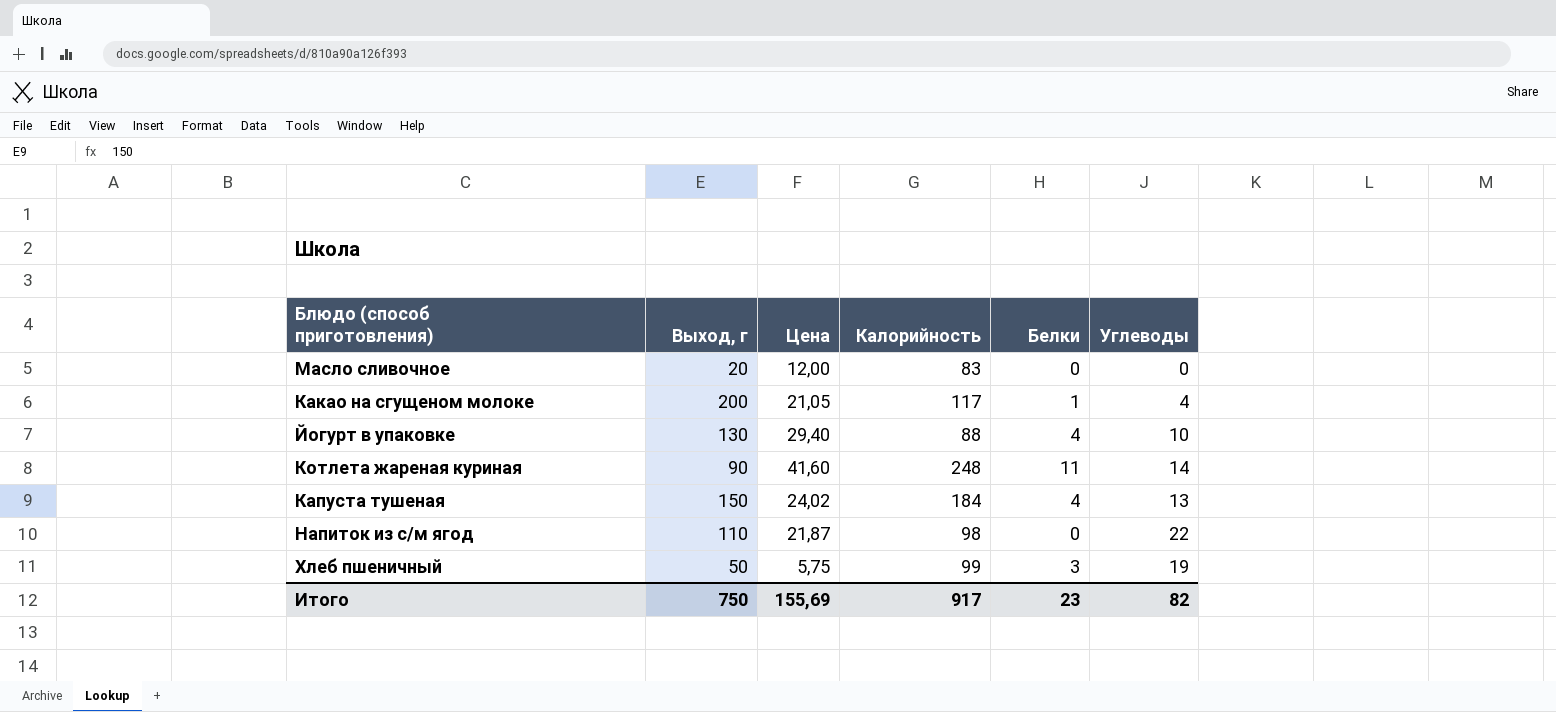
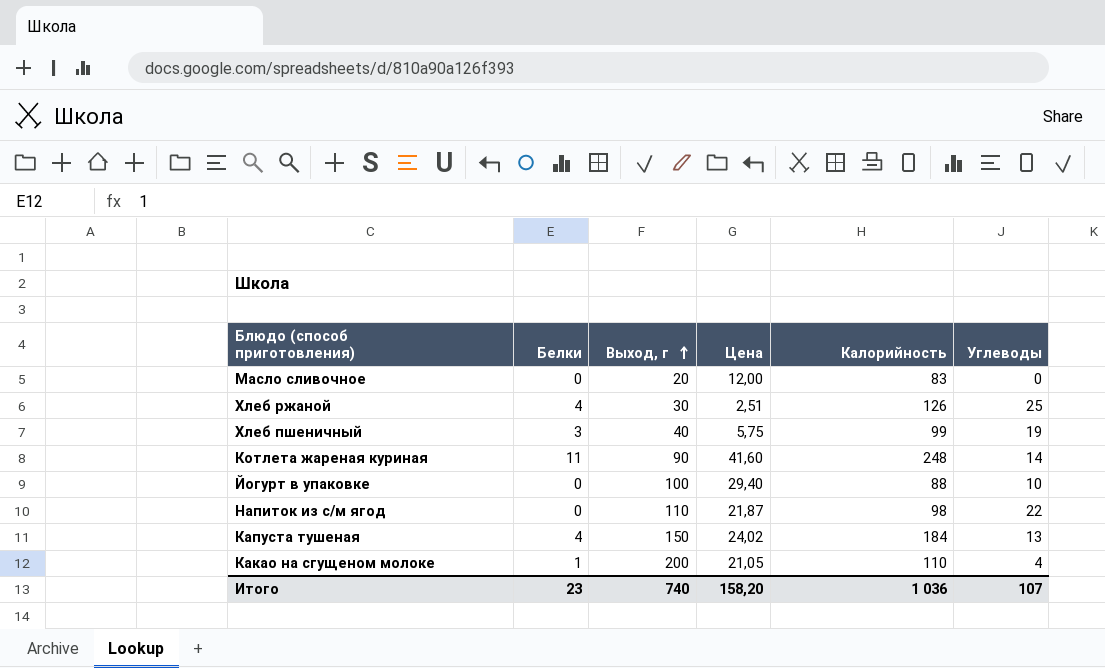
row order: none -> Выход, г ascending
column Белки | position: 5 -> 2
row Хлеб ржаной: none -> 4 | 30 | 2,51 | 126 | 25
Хлеб пшеничный | Выход, г: 50 -> 40
Йогурт в упаковке | Белки: 4 -> 0
Йогурт в упаковке | Выход, г: 130 -> 100
Какао на сгущеном молоке | Калорийность: 117 -> 110
Итого | Выход, г: 750 -> 740
Итого | Цена: 155,69 -> 158,20
Итого | Калорийность: 917 -> 1 036
Итого | Углеводы: 82 -> 107

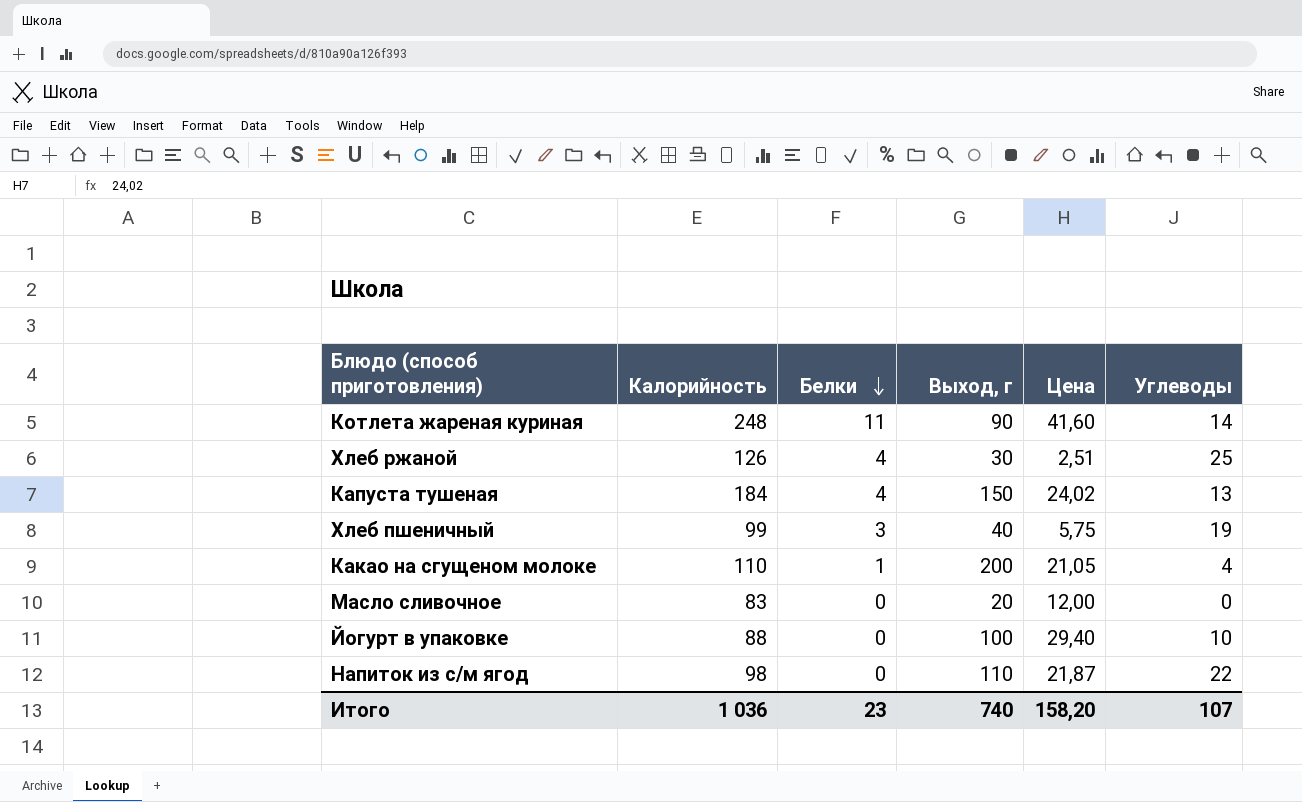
row order: Выход, г ascending -> Белки descending
column Калорийность | position: 5 -> 2

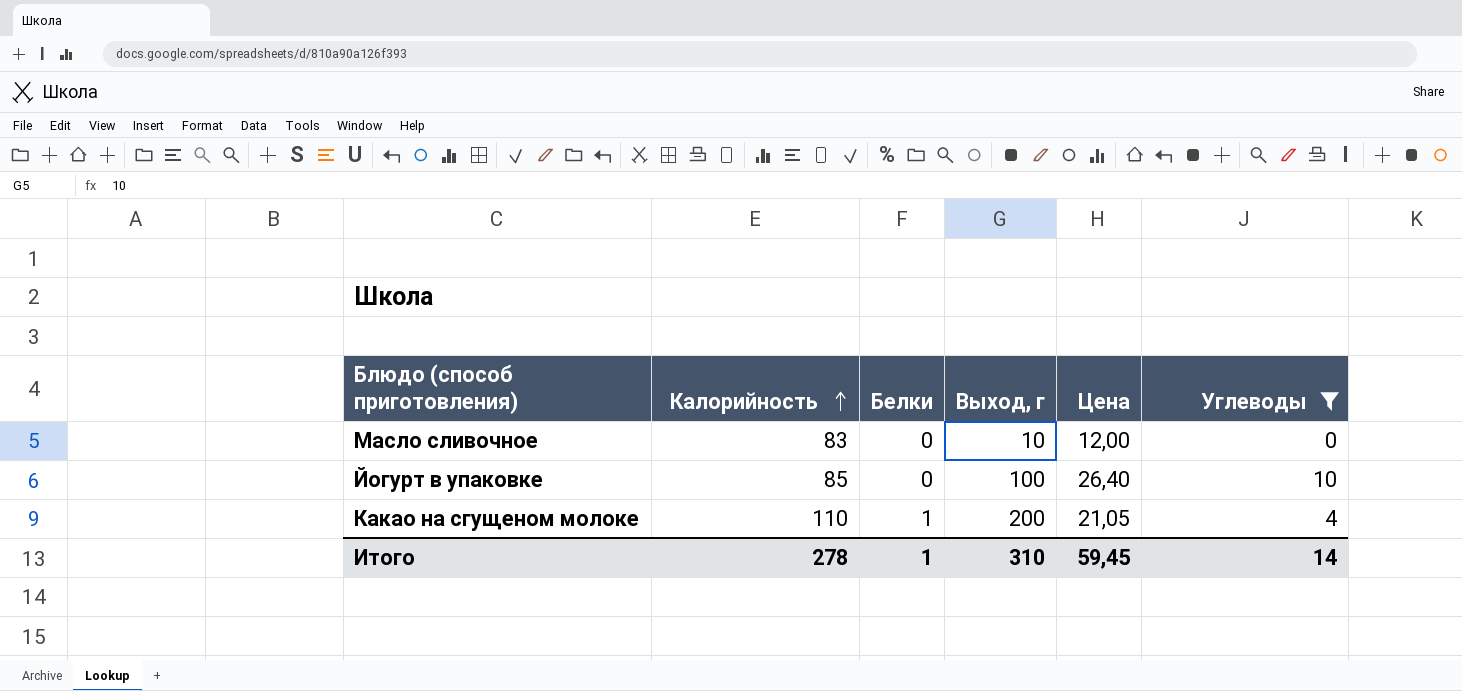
filter: none -> Углеводы <= 10
row order: Белки descending -> Калорийность ascending
Масло сливочное | Выход, г: 20 -> 10
Йогурт в упаковке | Калорийность: 88 -> 85
Йогурт в упаковке | Цена: 29,40 -> 26,40
Итого | Калорийность: 1 036 -> 278
Итого | Белки: 23 -> 1
Итого | Выход, г: 740 -> 310
Итого | Цена: 158,20 -> 59,45
Итого | Углеводы: 107 -> 14

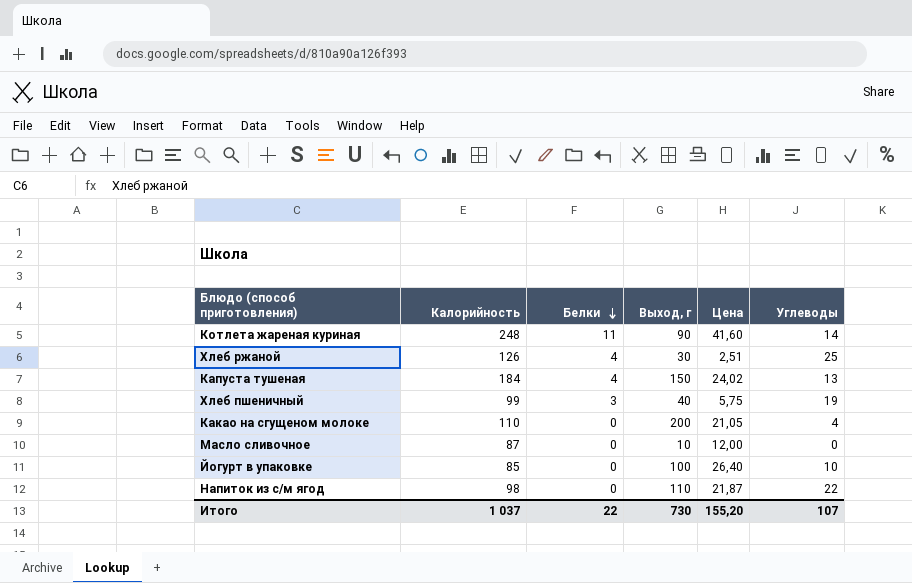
filter: Углеводы <= 10 -> none
row order: Калорийность ascending -> Белки descending
Какао на сгущеном молоке | Белки: 1 -> 0
Масло сливочное | Калорийность: 83 -> 87
Итого | Калорийность: 278 -> 1 037
Итого | Белки: 1 -> 22
Итого | Выход, г: 310 -> 730
Итого | Цена: 59,45 -> 155,20
Итого | Углеводы: 14 -> 107

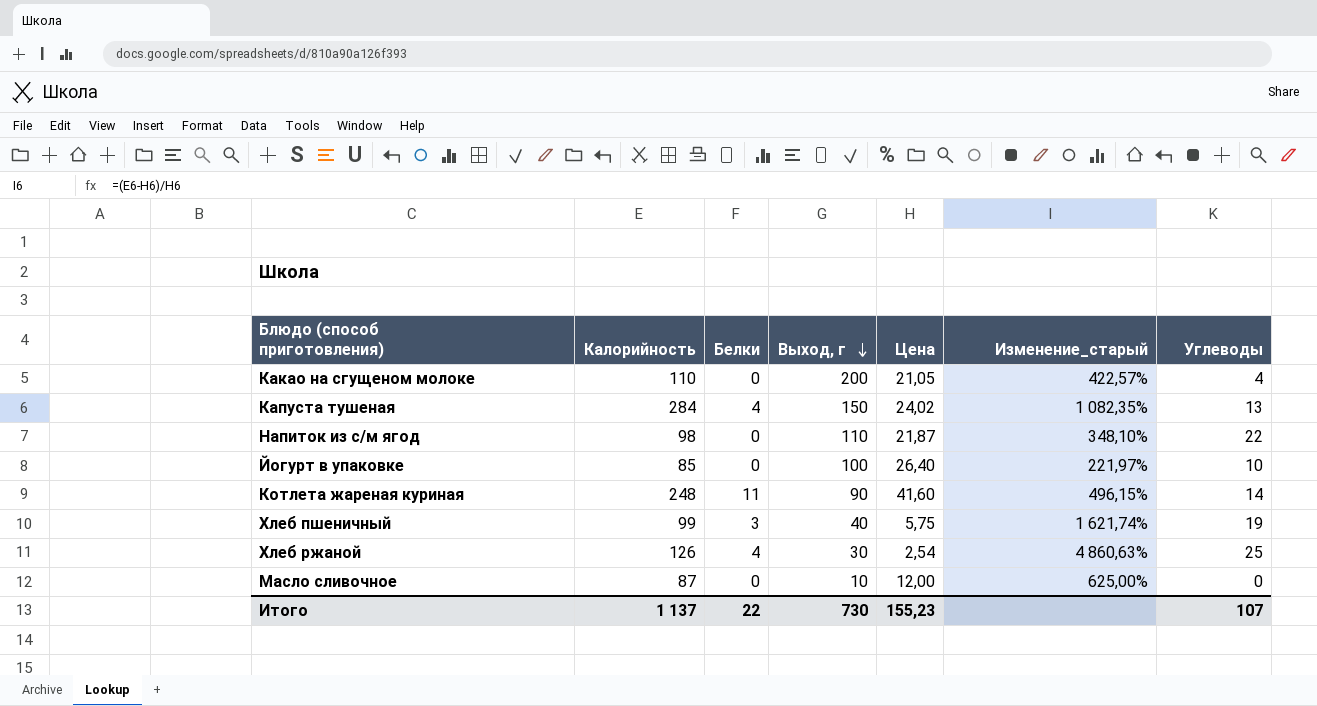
row order: Белки descending -> Выход, г descending
column Изменение_старый | formula: none -> ([Калорийность] - [Цена]) / [Цена]
Капуста тушеная | Калорийность: 184 -> 284
Хлеб ржаной | Цена: 2,51 -> 2,54
Итого | Калорийность: 1 037 -> 1 137
Итого | Цена: 155,20 -> 155,23

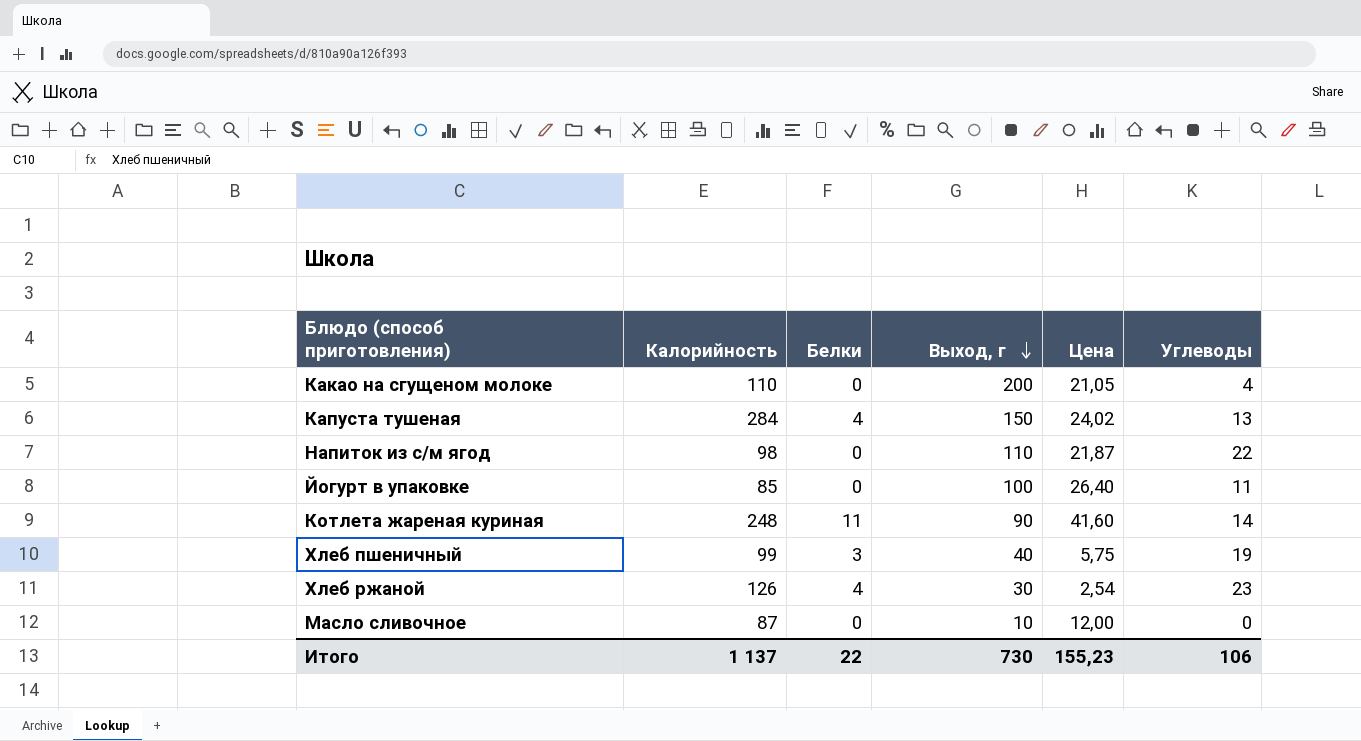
column Изменение_старый | formula: ([Калорийность] - [Цена]) / [Цена] -> none
Йогурт в упаковке | Углеводы: 10 -> 11
Хлеб ржаной | Углеводы: 25 -> 23
Итого | Углеводы: 107 -> 106

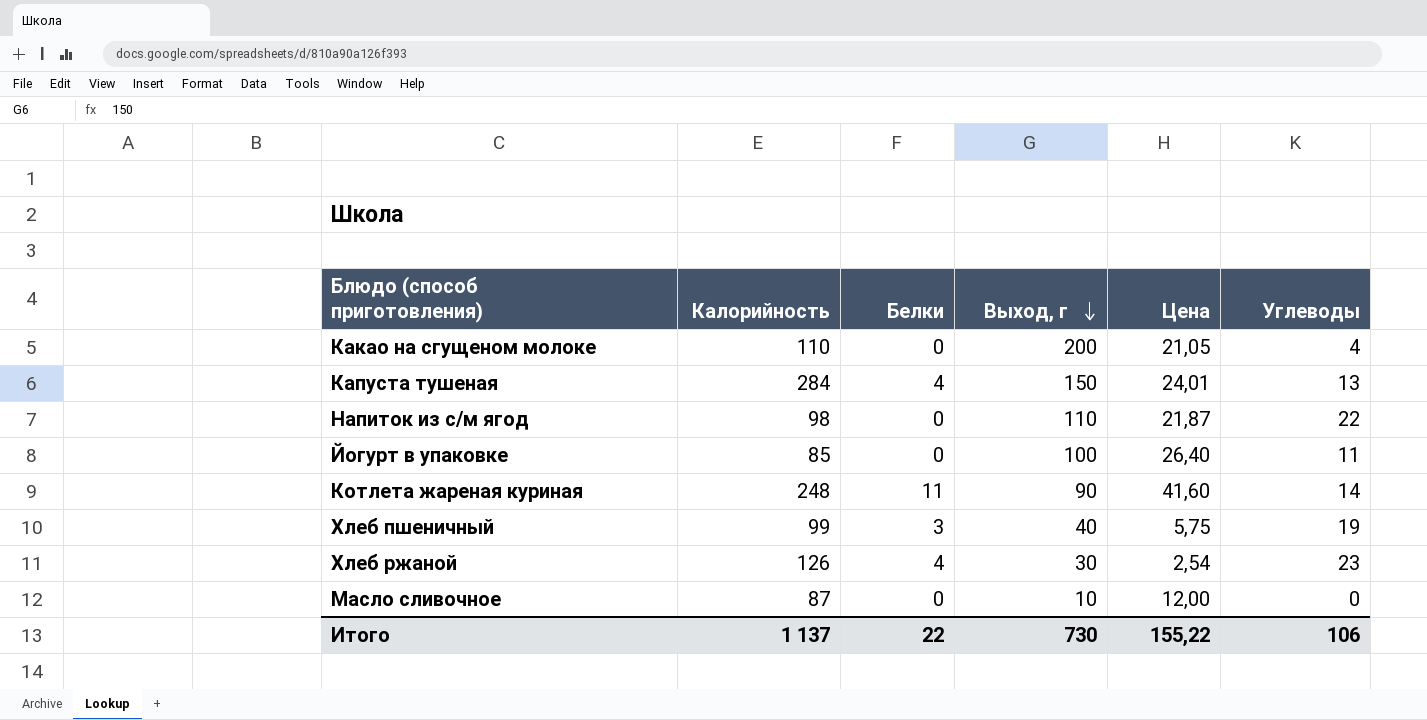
Капуста тушеная | Цена: 24,02 -> 24,01
Итого | Цена: 155,23 -> 155,22

